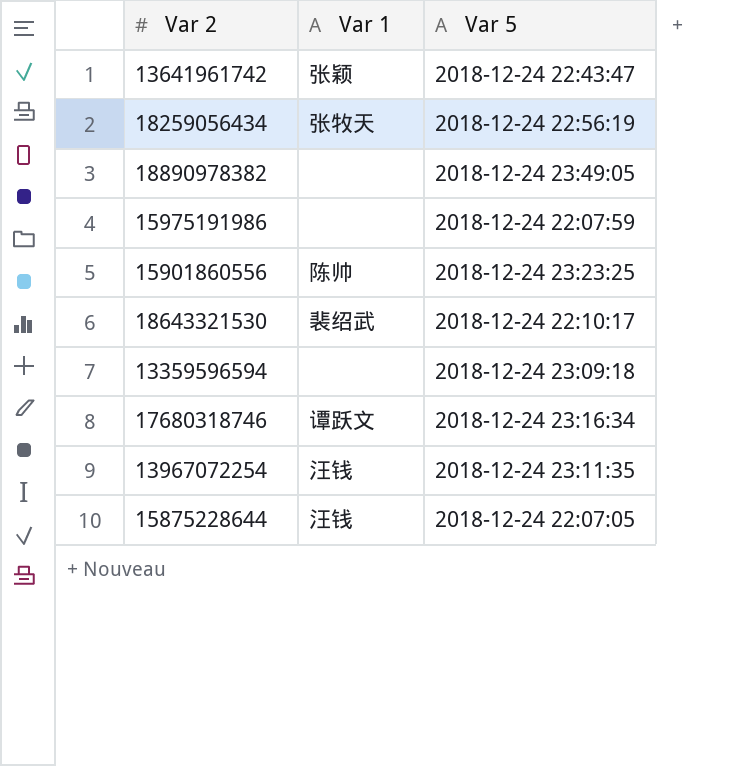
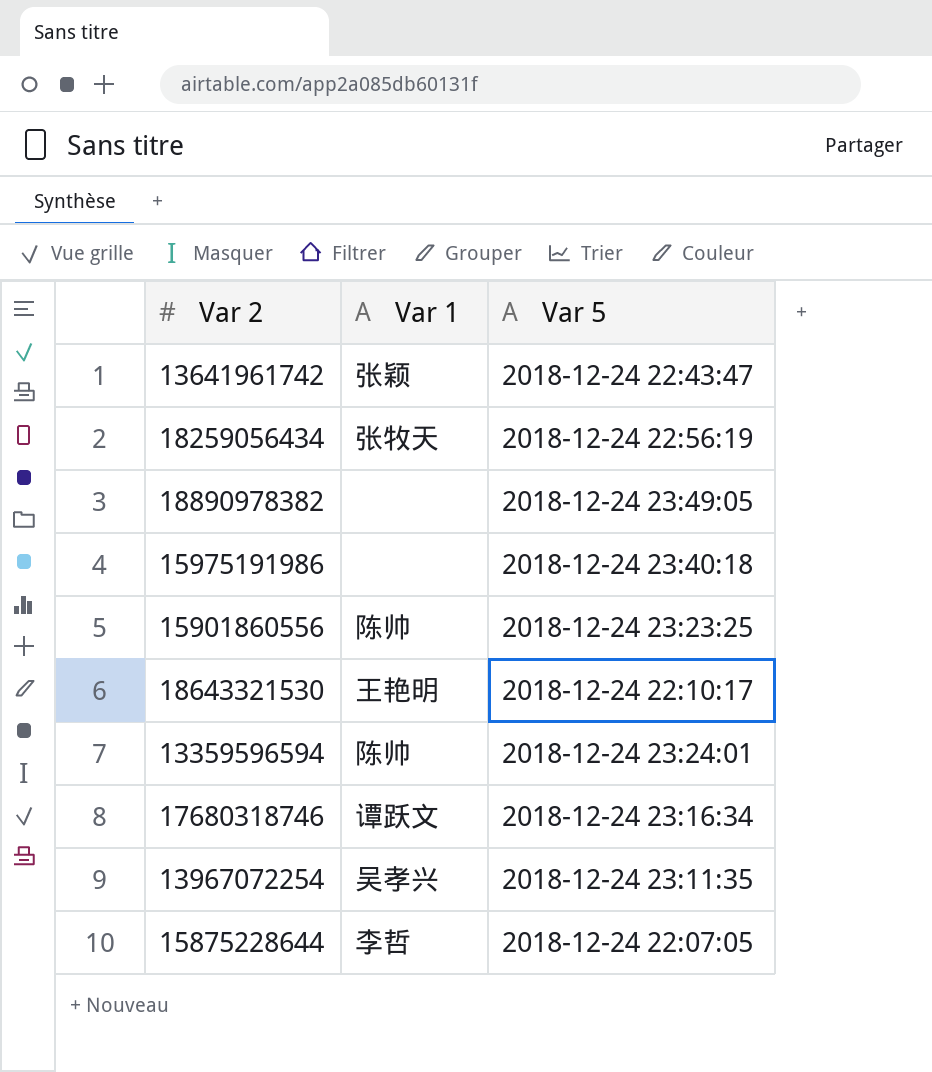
15975191986 | Var 5: 2018-12-24 22:07:59 -> 2018-12-24 23:40:18
18643321530 | Var 1: 裴绍武 -> 王艳明
13359596594 | Var 1: none -> 陈帅
13359596594 | Var 5: 2018-12-24 23:09:18 -> 2018-12-24 23:24:01
13967072254 | Var 1: 汪钱 -> 吴孝兴
15875228644 | Var 1: 汪钱 -> 李哲

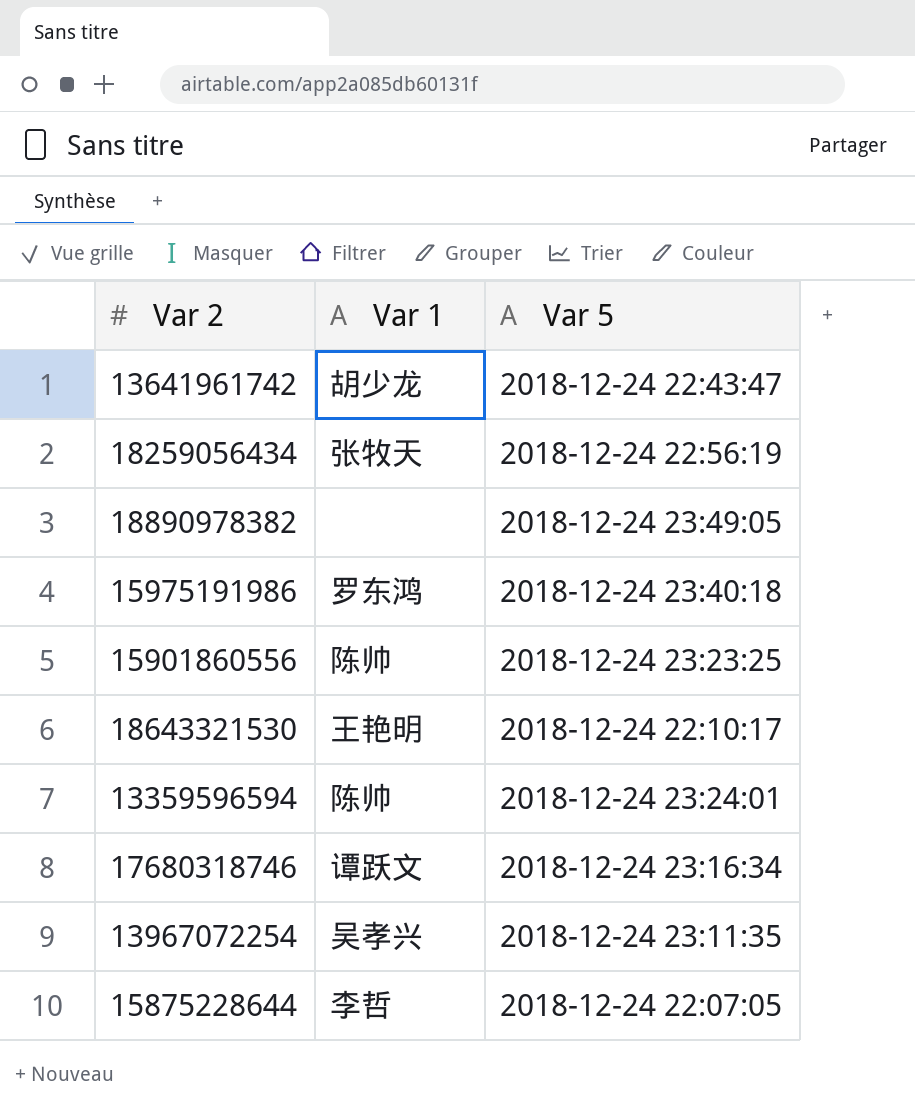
13641961742 | Var 1: 张颖 -> 胡少龙
15975191986 | Var 1: none -> 罗东鸿

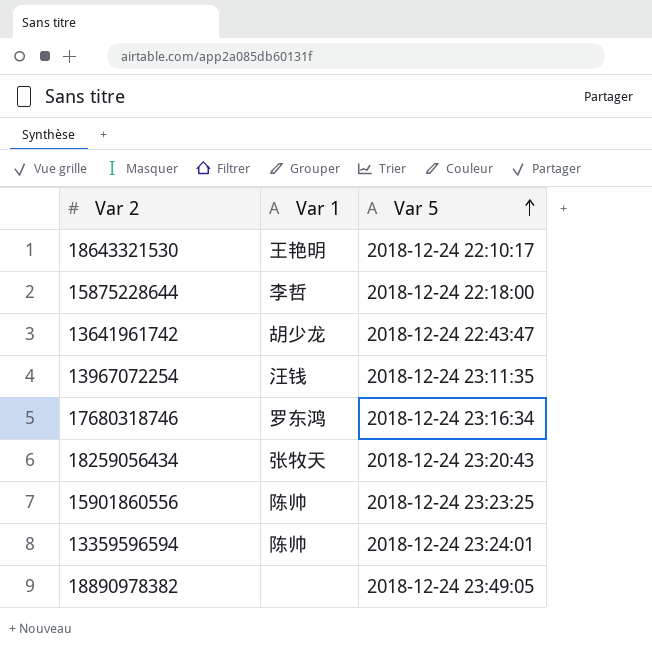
row order: none -> Var 5 ascending
row 15975191986: 罗东鸿 | 2018-12-24 23:40:18 -> none
15875228644 | Var 5: 2018-12-24 22:07:05 -> 2018-12-24 22:18:00
13967072254 | Var 1: 吴孝兴 -> 汪钱
17680318746 | Var 1: 谭跃文 -> 罗东鸿
18259056434 | Var 5: 2018-12-24 22:56:19 -> 2018-12-24 23:20:43

